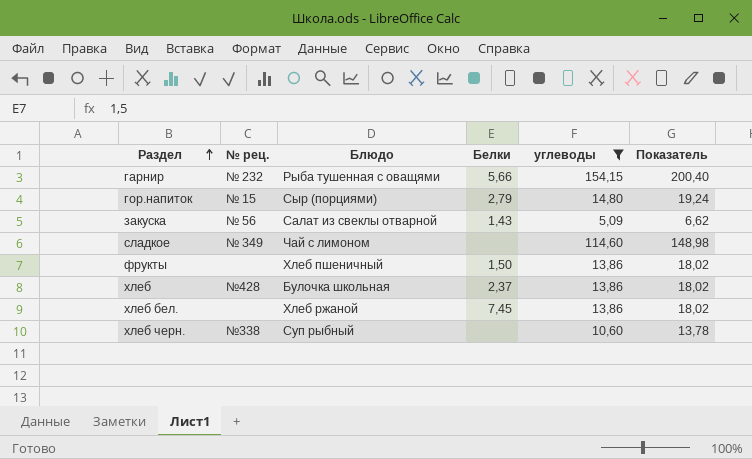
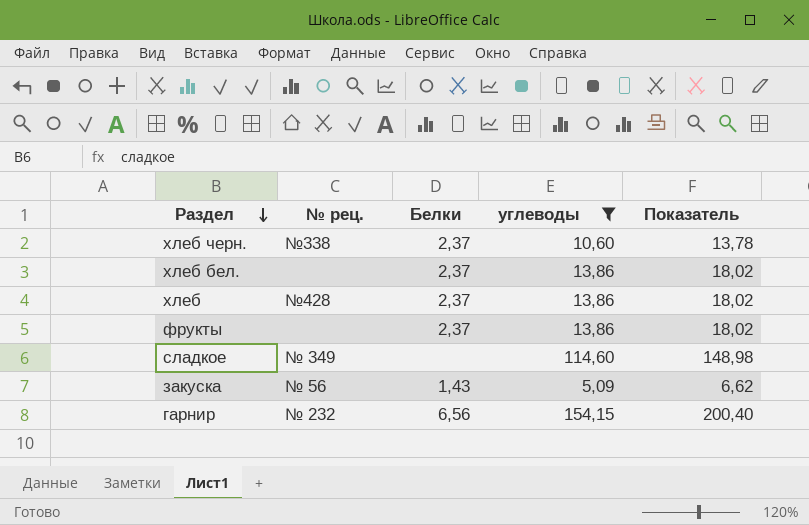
row order: Раздел ascending -> Раздел descending
column Блюдо | position: 3 -> none
row гор.напиток: № 15 | Сыр (порциями) | 2,79 | 14,80 | 19,24 -> none
хлеб черн. | Белки: none -> 2,37
хлеб бел. | Белки: 7,45 -> 2,37
фрукты | Белки: 1,50 -> 2,37
гарнир | Белки: 5,66 -> 6,56

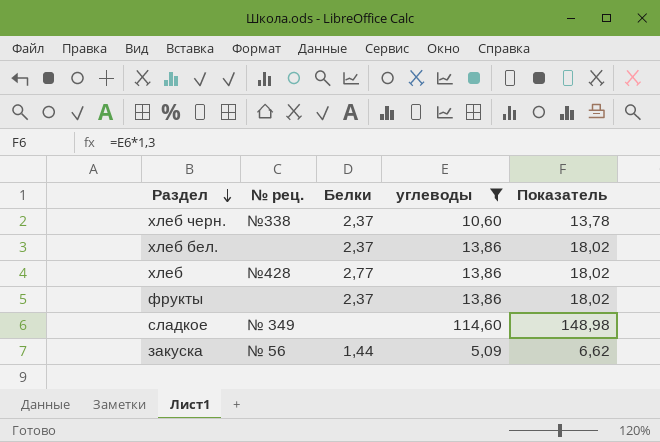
row гарнир: № 232 | 6,56 | 154,15 | 200,40 -> none
хлеб | Белки: 2,37 -> 2,77
закуска | Белки: 1,43 -> 1,44

